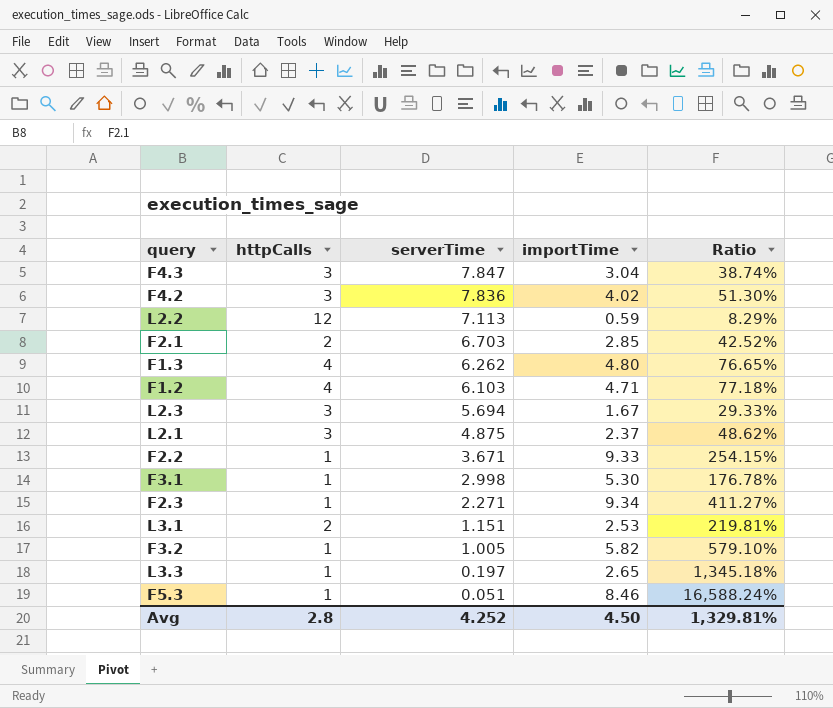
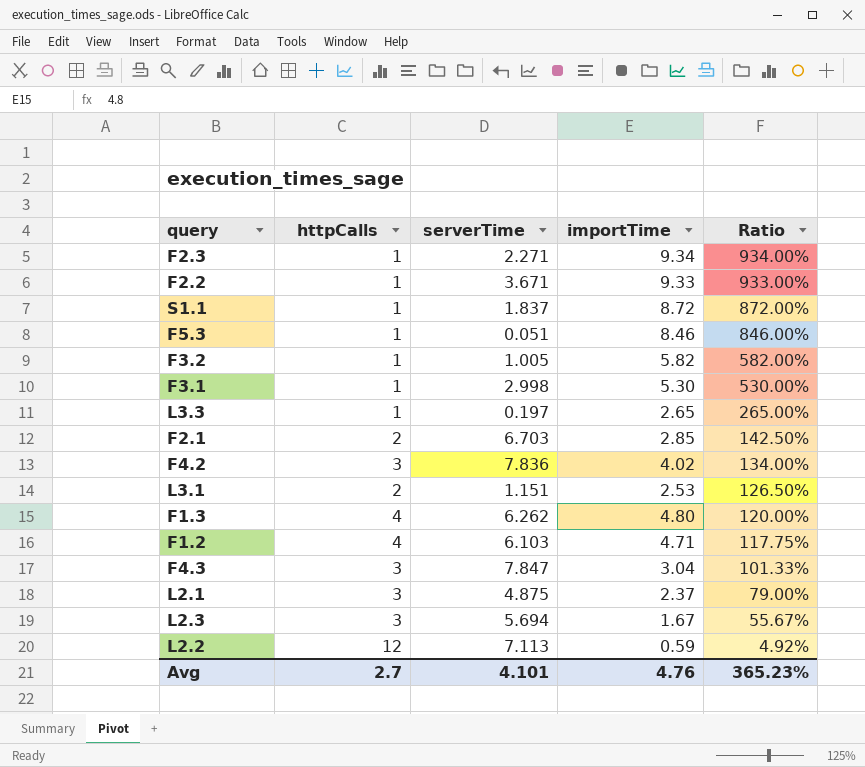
row order: serverTime descending -> Ratio descending
column Ratio | formula: [importTime] / [serverTime] -> [importTime] / [httpCalls]
row S1.1: none -> 1 | 1.837 | 8.72 | 872.00%
Avg | httpCalls: 2.8 -> 2.7
Avg | serverTime: 4.252 -> 4.101
Avg | importTime: 4.50 -> 4.76
Avg | Ratio: 1,329.81% -> 365.23%

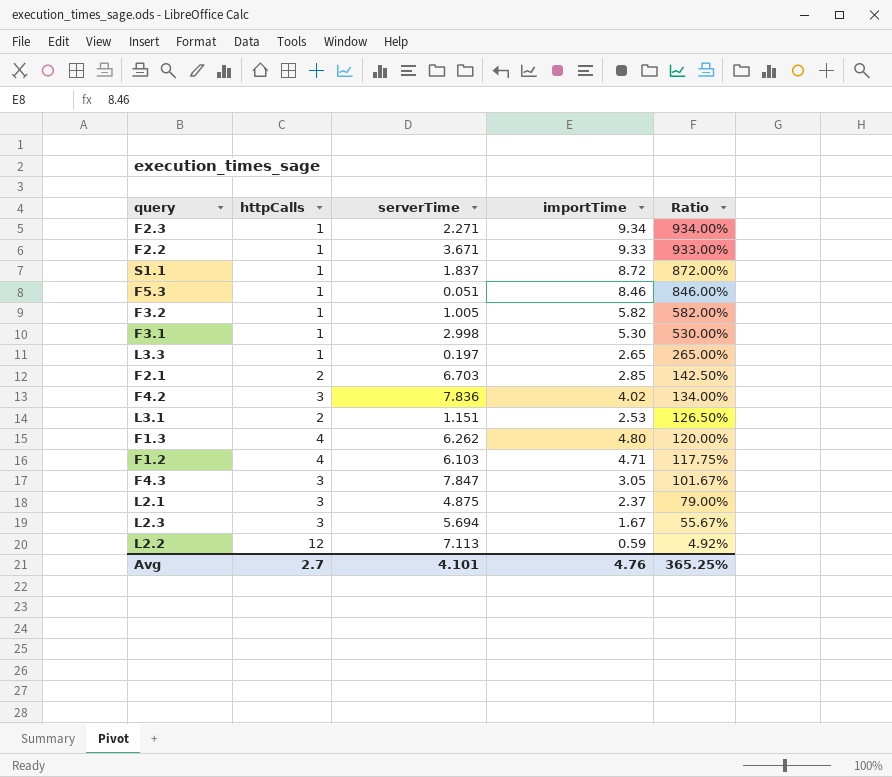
F4.3 | importTime: 3.04 -> 3.05
F4.3 | Ratio: 101.33% -> 101.67%
Avg | Ratio: 365.23% -> 365.25%

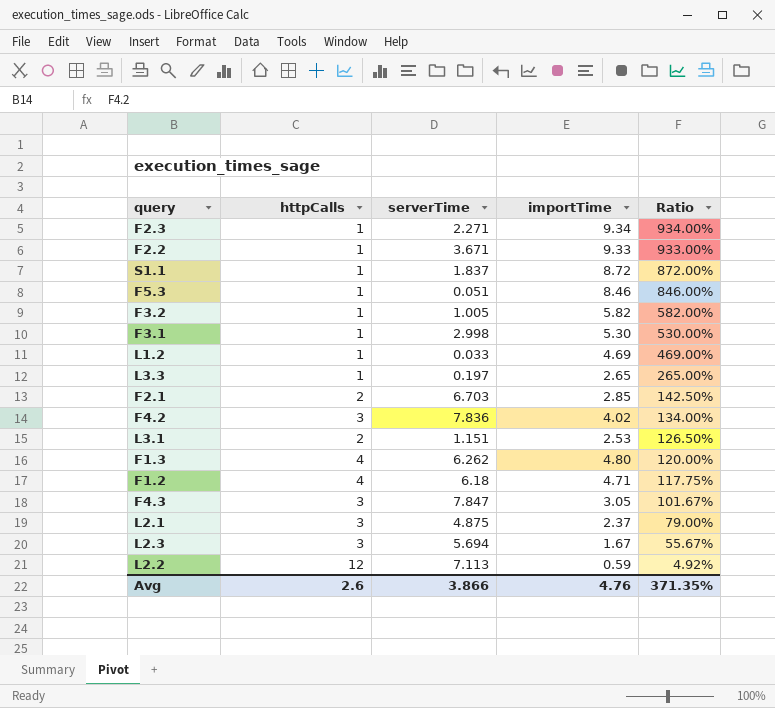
row L1.2: none -> 1 | 0.033 | 4.69 | 469.00%
F1.2 | serverTime: 6.103 -> 6.18
Avg | httpCalls: 2.7 -> 2.6
Avg | serverTime: 4.101 -> 3.866
Avg | Ratio: 365.25% -> 371.35%

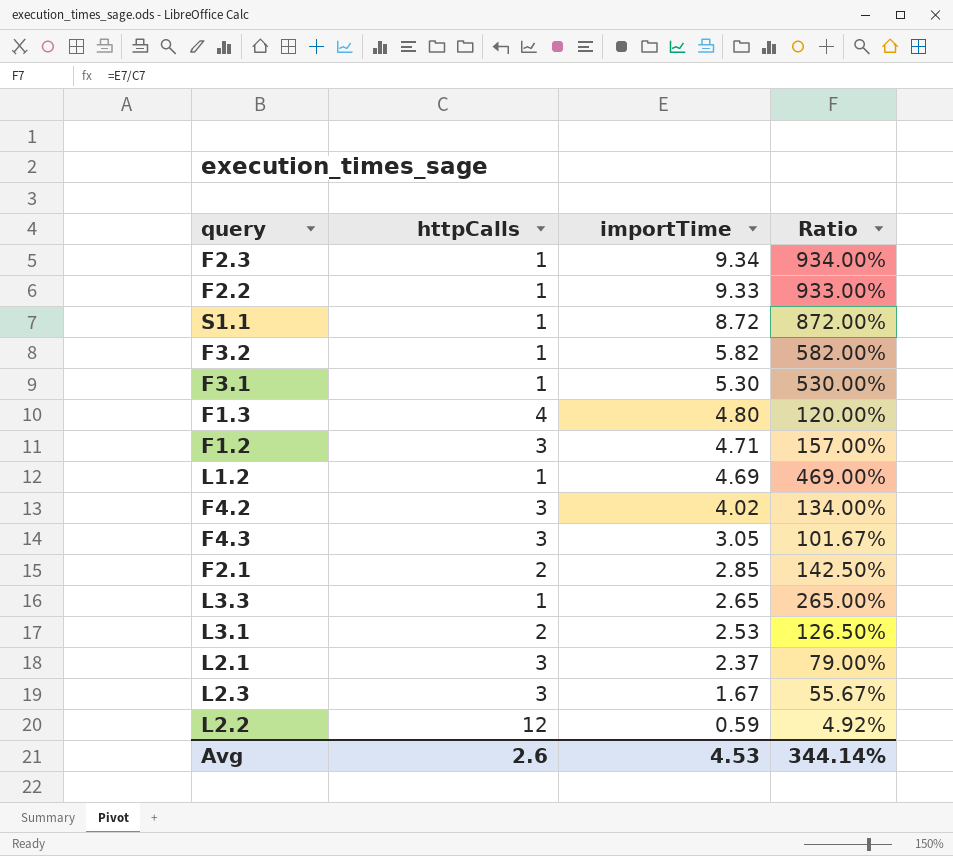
row order: Ratio descending -> importTime descending
column serverTime | position: 3 -> none
row F5.3: 1 | 0.051 | 8.46 | 846.00% -> none
F1.2 | httpCalls: 4 -> 3
F1.2 | Ratio: 117.75% -> 157.00%
Avg | importTime: 4.76 -> 4.53
Avg | Ratio: 371.35% -> 344.14%

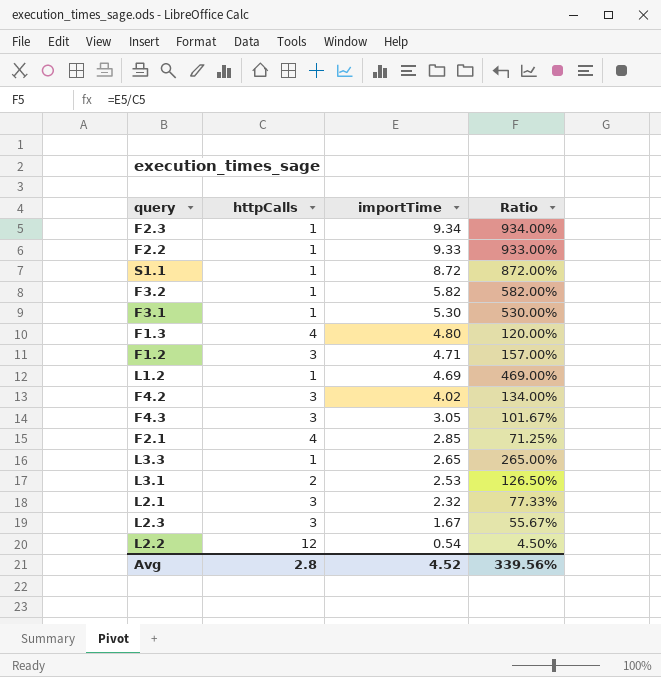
F2.1 | httpCalls: 2 -> 4
F2.1 | Ratio: 142.50% -> 71.25%
L2.1 | importTime: 2.37 -> 2.32
L2.1 | Ratio: 79.00% -> 77.33%
L2.2 | importTime: 0.59 -> 0.54
L2.2 | Ratio: 4.92% -> 4.50%
Avg | httpCalls: 2.6 -> 2.8
Avg | importTime: 4.53 -> 4.52
Avg | Ratio: 344.14% -> 339.56%

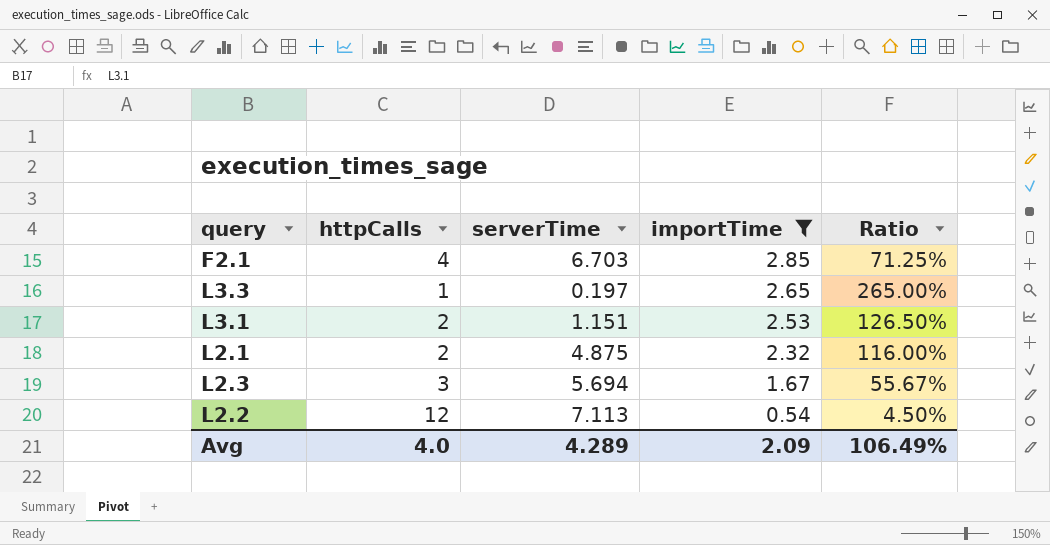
filter: none -> importTime <= 2.85
column serverTime | position: none -> 3
L2.1 | httpCalls: 3 -> 2
L2.1 | Ratio: 77.33% -> 116.00%
Avg | httpCalls: 2.8 -> 4.0
Avg | importTime: 4.52 -> 2.09
Avg | Ratio: 339.56% -> 106.49%

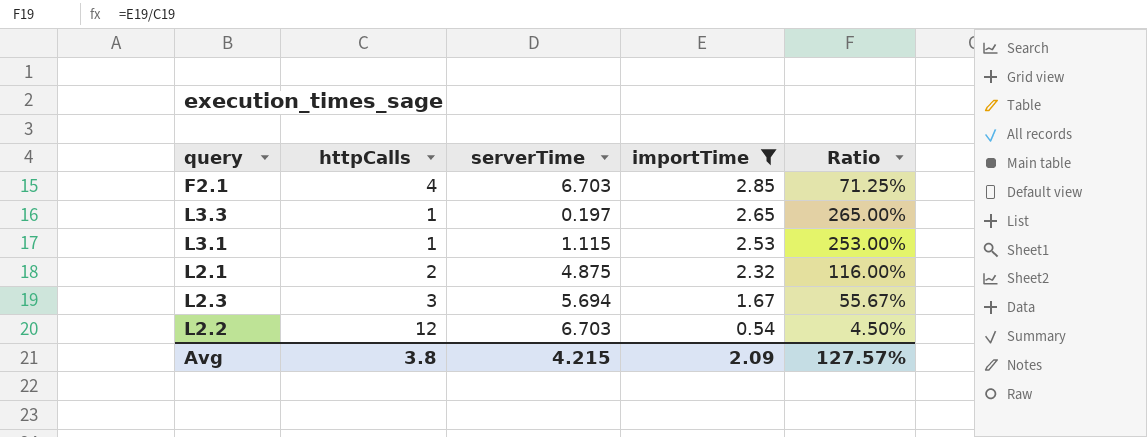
L3.1 | httpCalls: 2 -> 1
L3.1 | serverTime: 1.151 -> 1.115
L3.1 | Ratio: 126.50% -> 253.00%
L2.2 | serverTime: 7.113 -> 6.703
Avg | httpCalls: 4.0 -> 3.8
Avg | serverTime: 4.289 -> 4.215
Avg | Ratio: 106.49% -> 127.57%

